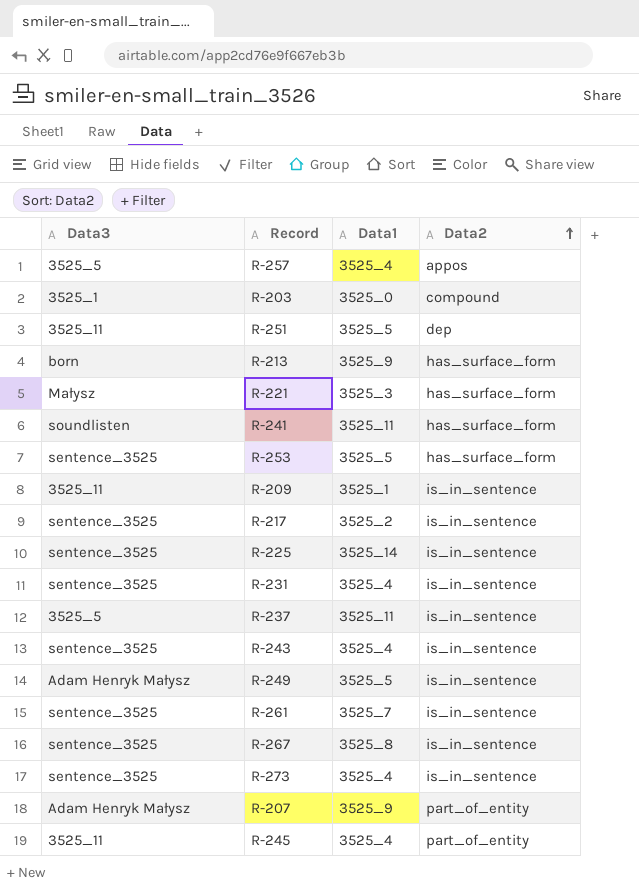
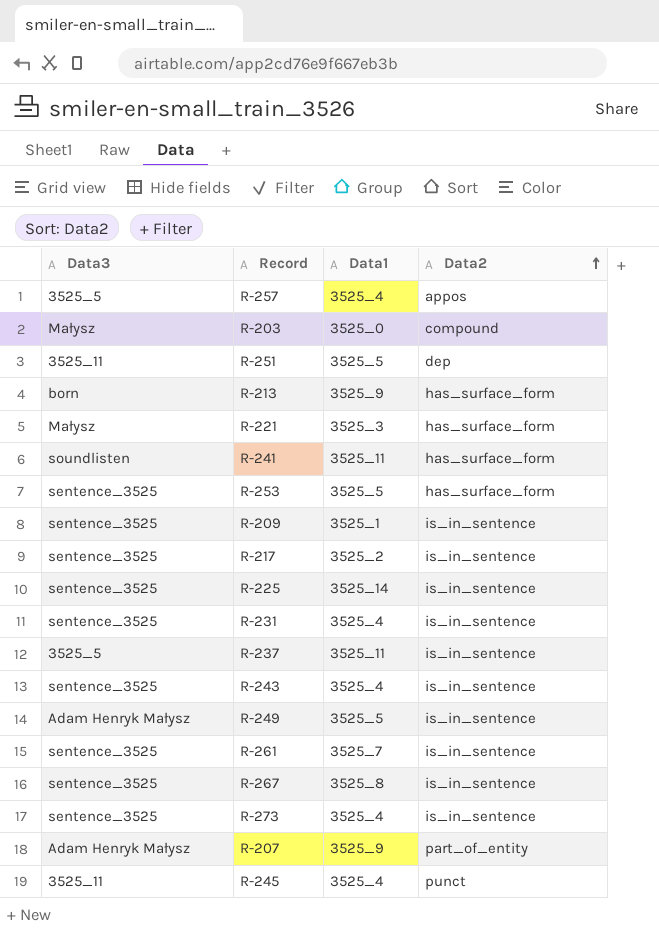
R-203 | Data3: 3525_1 -> Małysz
R-209 | Data3: 3525_11 -> sentence_3525
R-245 | Data2: part_of_entity -> punct

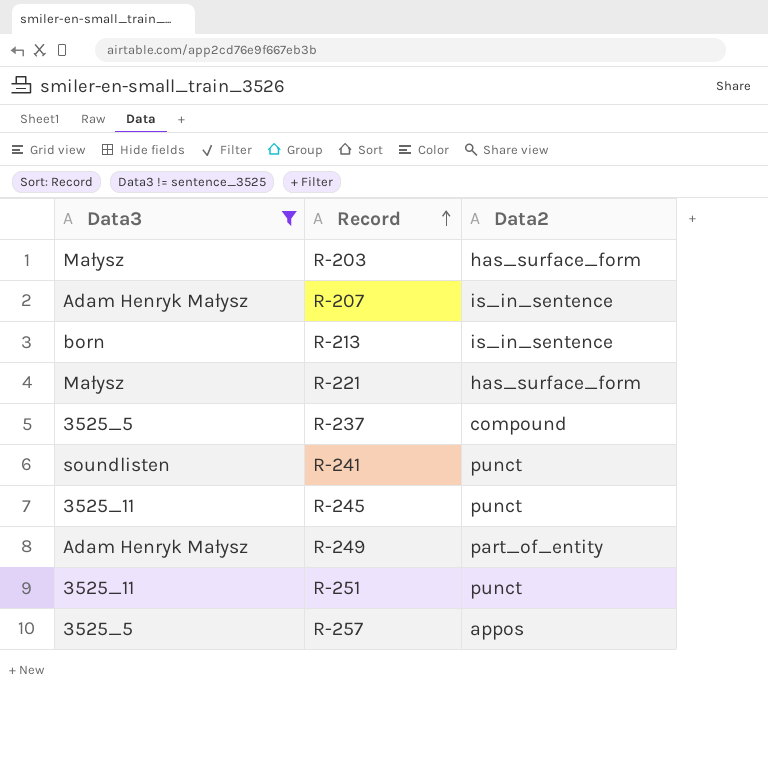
filter: none -> Data3 != sentence_3525
row order: Data2 ascending -> Record ascending
column Data1 | position: 3 -> none
R-203 | Data2: compound -> has_surface_form
R-207 | Data2: part_of_entity -> is_in_sentence
R-213 | Data2: has_surface_form -> is_in_sentence
R-237 | Data2: is_in_sentence -> compound
R-241 | Data2: has_surface_form -> punct
R-249 | Data2: is_in_sentence -> part_of_entity
R-251 | Data2: dep -> punct

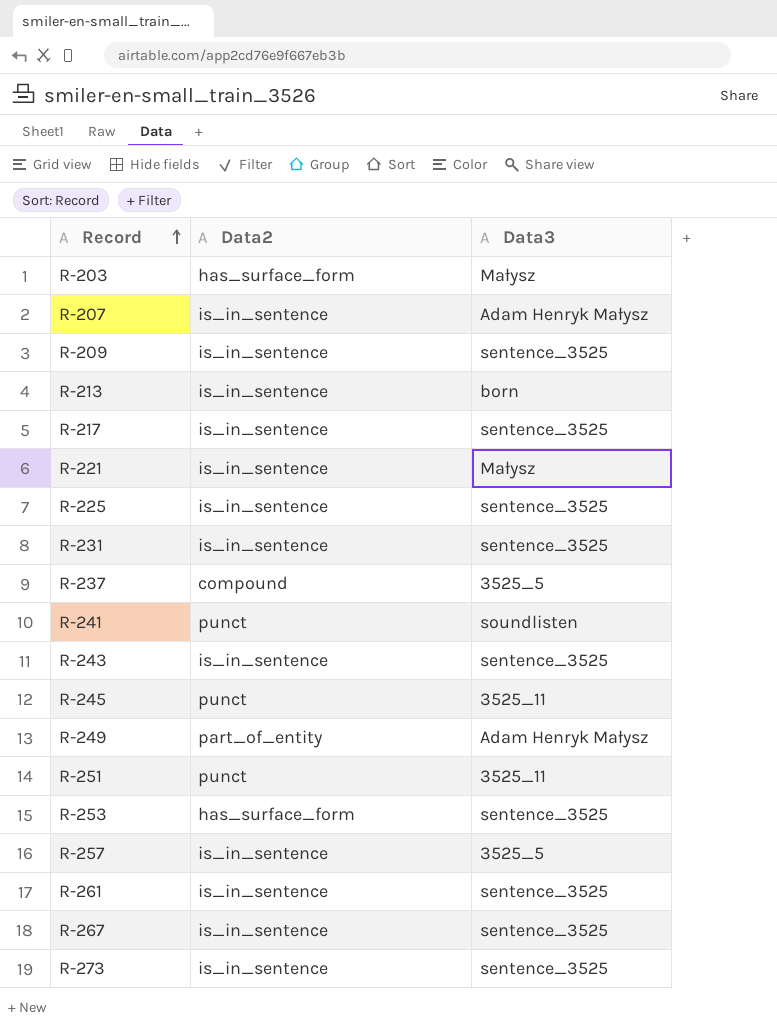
filter: Data3 != sentence_3525 -> none
column Data3 | position: 1 -> 3
R-221 | Data2: has_surface_form -> is_in_sentence
R-257 | Data2: appos -> is_in_sentence

